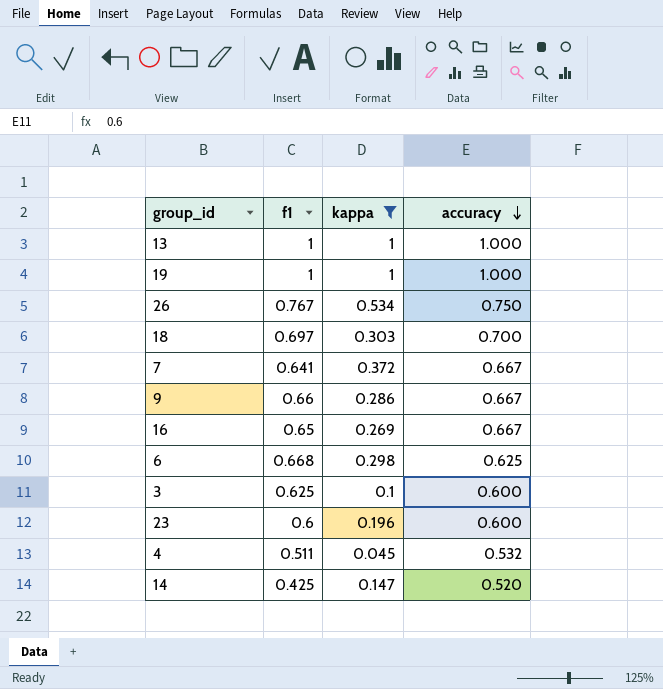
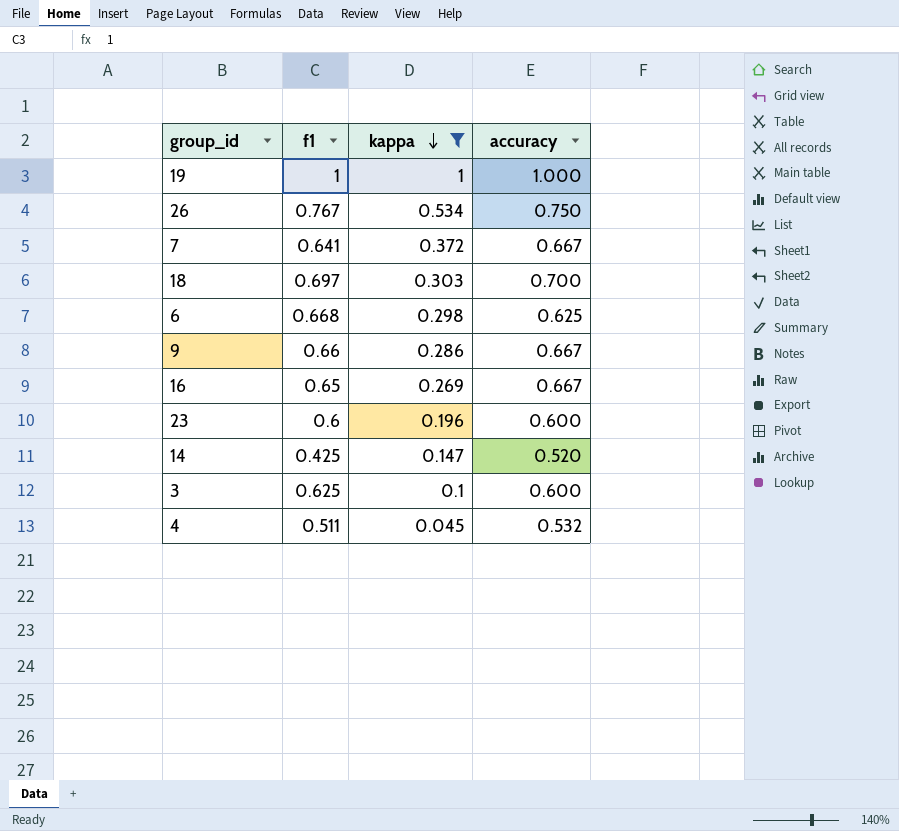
row order: accuracy descending -> kappa descending
row 13: 1 | 1 | 1.000 -> none

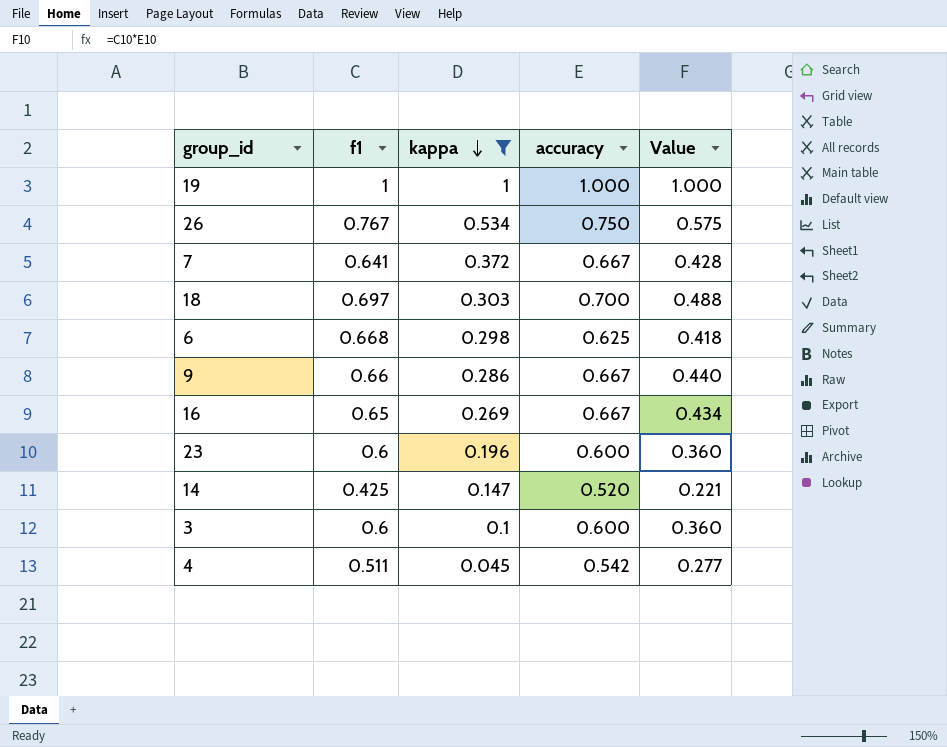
column Value | formula: none -> [f1] * [accuracy]
3 | f1: 0.625 -> 0.6
4 | accuracy: 0.532 -> 0.542

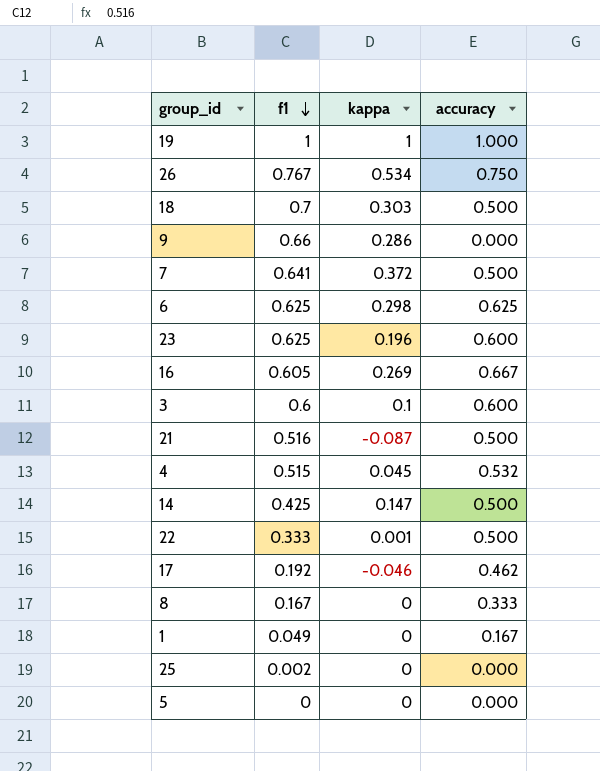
filter: kappa >= 0.045 -> none
row order: kappa descending -> f1 descending
column Value | formula: [f1] * [accuracy] -> none
18 | f1: 0.697 -> 0.7
18 | accuracy: 0.700 -> 0.500
9 | accuracy: 0.667 -> 0.000
7 | accuracy: 0.667 -> 0.500
6 | f1: 0.668 -> 0.625
23 | f1: 0.6 -> 0.625
16 | f1: 0.65 -> 0.605
4 | f1: 0.511 -> 0.515
4 | accuracy: 0.542 -> 0.532
14 | accuracy: 0.520 -> 0.500

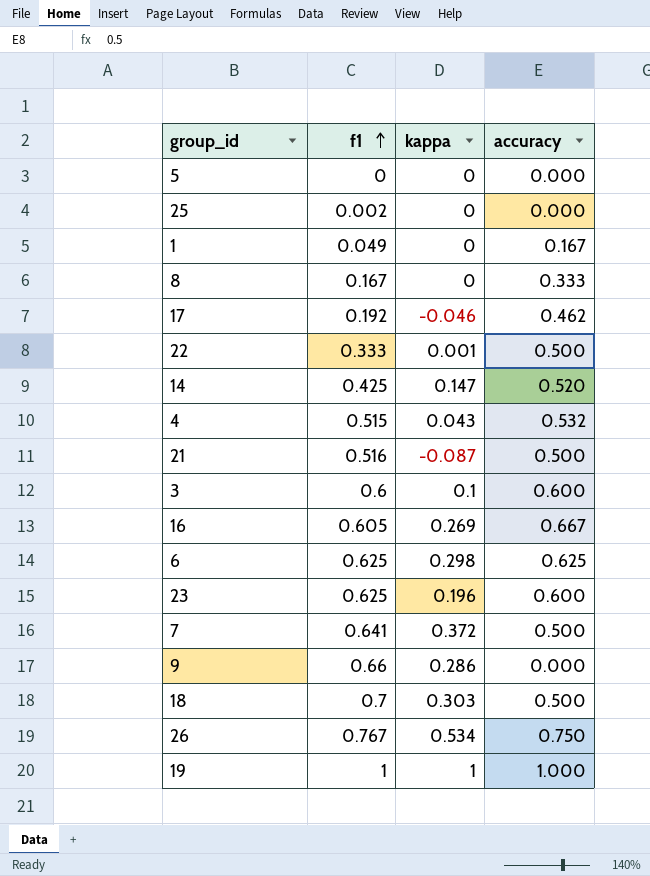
row order: f1 descending -> f1 ascending
14 | accuracy: 0.500 -> 0.520
4 | kappa: 0.045 -> 0.043

